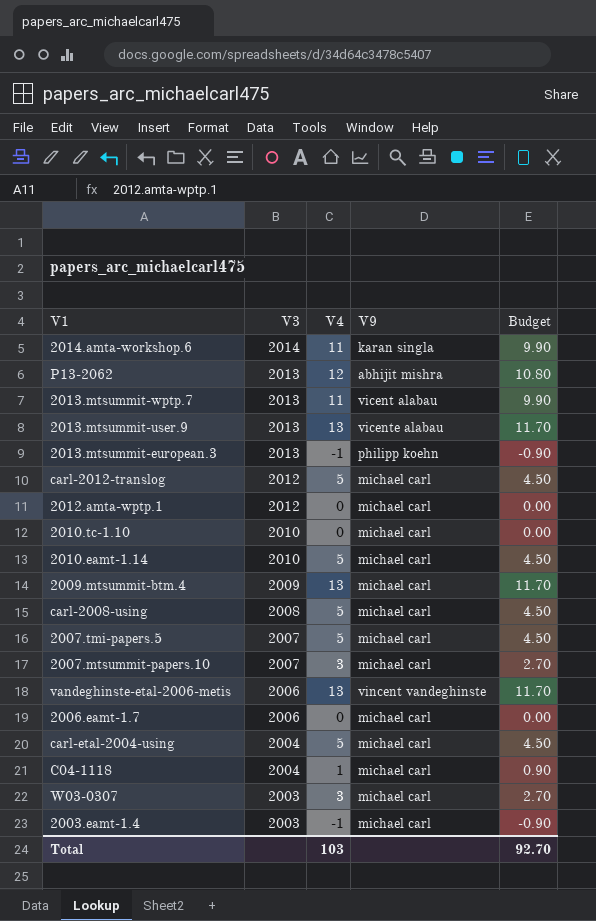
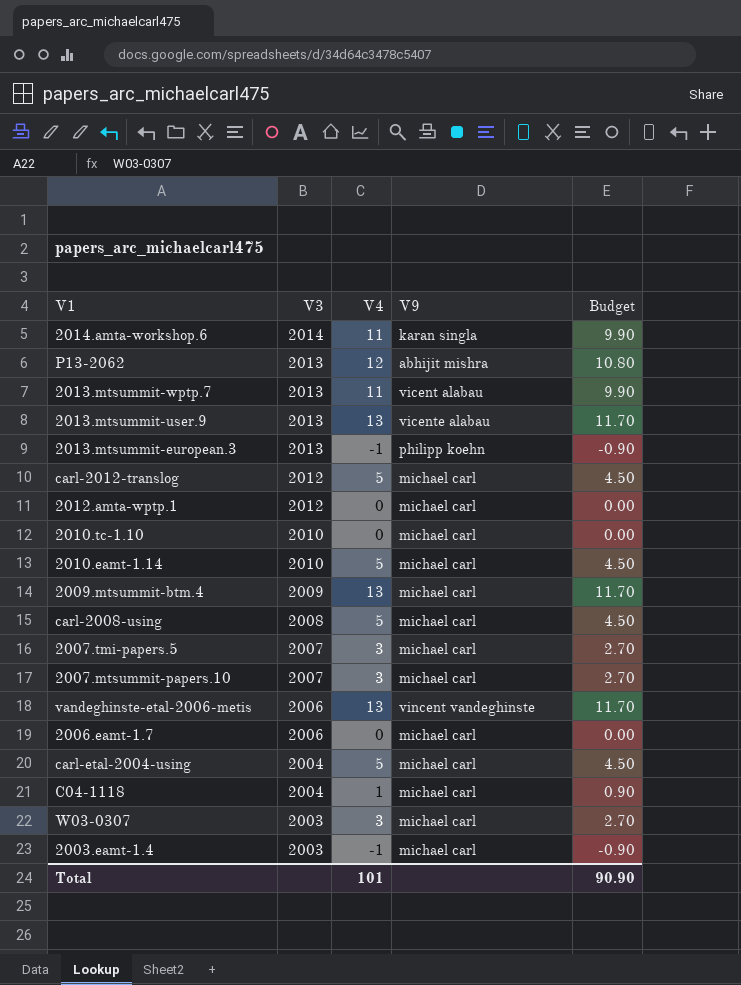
2007.tmi-papers.5 | V4: 5 -> 3
2007.tmi-papers.5 | Budget: 4.50 -> 2.70
Total | V4: 103 -> 101
Total | Budget: 92.70 -> 90.90

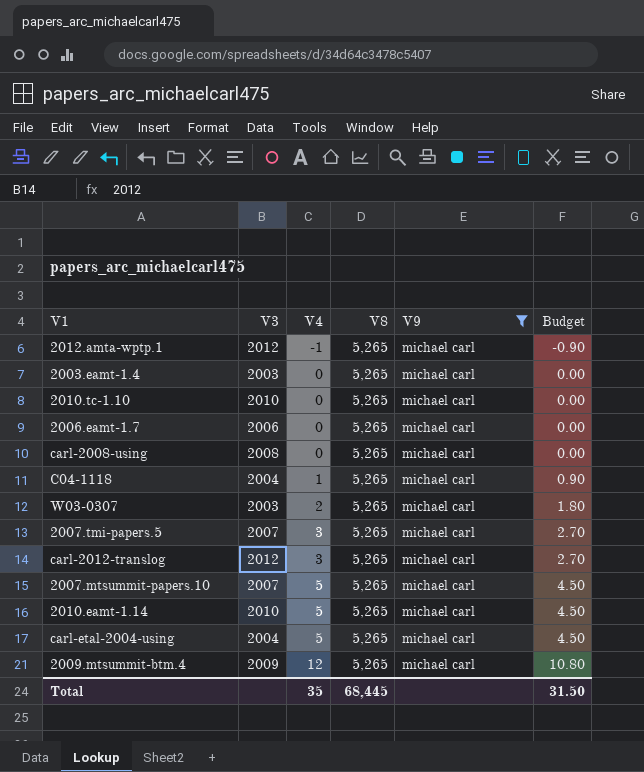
filter: none -> V9 = michael carl
row order: V3 descending -> V4 ascending
column V8 | position: none -> 4
2012.amta-wptp.1 | V4: 0 -> -1
2012.amta-wptp.1 | Budget: 0.00 -> -0.90
2003.eamt-1.4 | V4: -1 -> 0
2003.eamt-1.4 | Budget: -0.90 -> 0.00
carl-2008-using | V4: 5 -> 0
carl-2008-using | Budget: 4.50 -> 0.00
W03-0307 | V4: 3 -> 2
W03-0307 | Budget: 2.70 -> 1.80
carl-2012-translog | V4: 5 -> 3
carl-2012-translog | Budget: 4.50 -> 2.70
2007.mtsummit-papers.10 | V4: 3 -> 5
2007.mtsummit-papers.10 | Budget: 2.70 -> 4.50
2009.mtsummit-btm.4 | V4: 13 -> 12
2009.mtsummit-btm.4 | Budget: 11.70 -> 10.80
Total | V4: 101 -> 35
Total | Budget: 90.90 -> 31.50

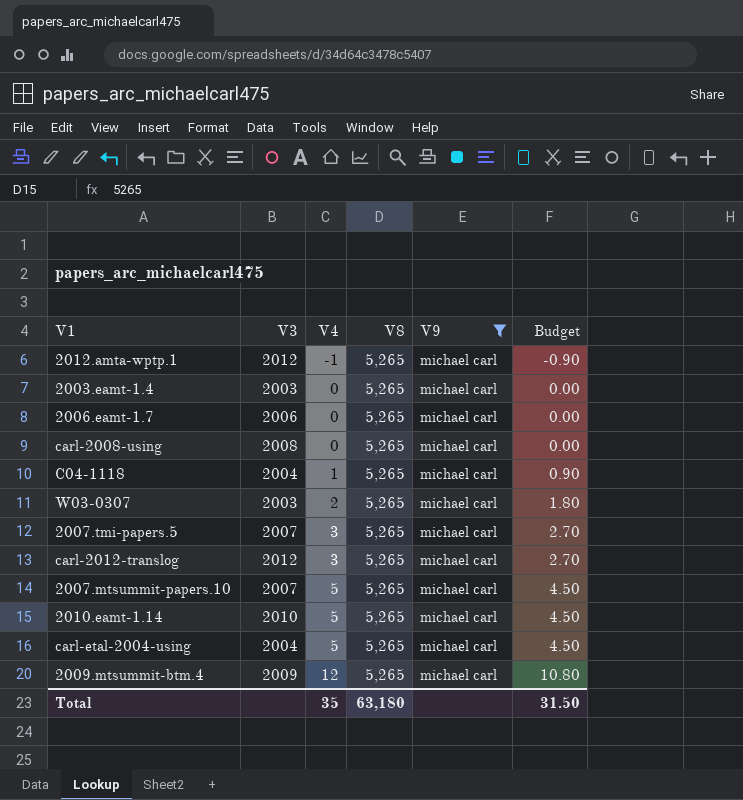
row 2010.tc-1.10: 2010 | 0 | 5,265 | michael carl | 0.00 -> none
Total | V8: 68,445 -> 63,180

